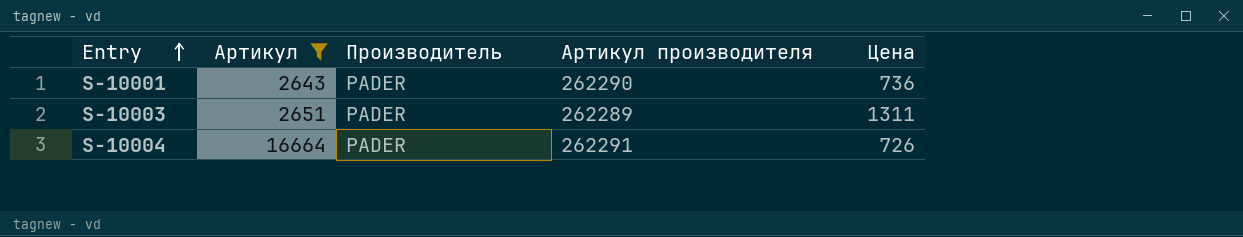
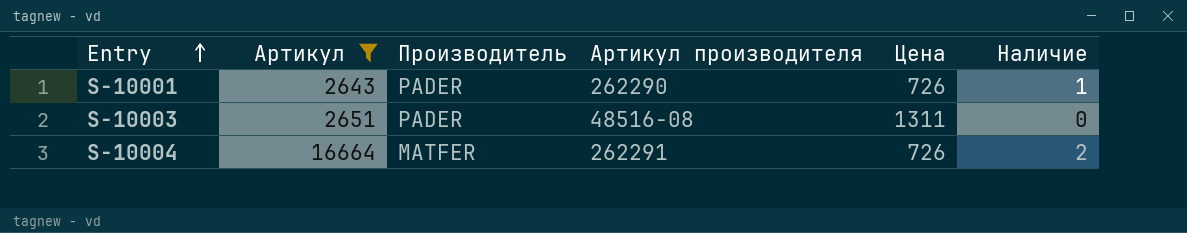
column Наличие | position: none -> 6
S-10001 | Цена: 736 -> 726
S-10003 | Артикул производителя: 262289 -> 48516-08
S-10004 | Производитель: PADER -> MATFER

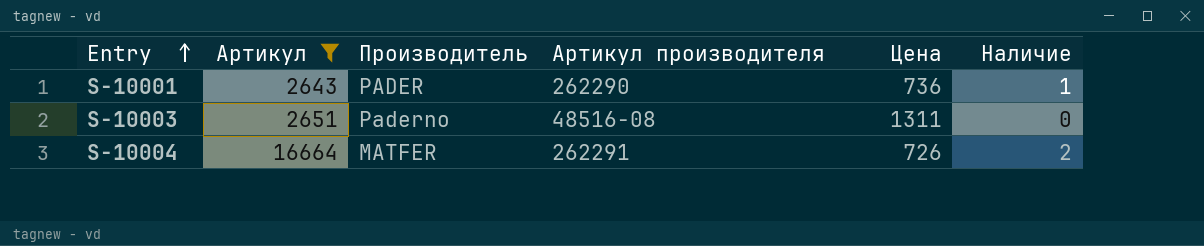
S-10001 | Цена: 726 -> 736
S-10003 | Производитель: PADER -> Paderno

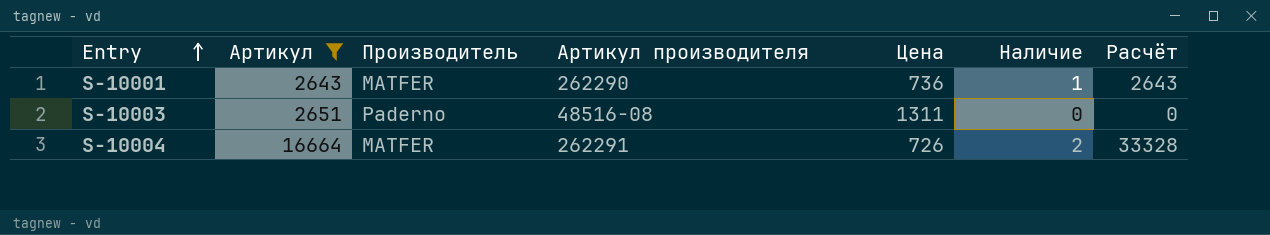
column Расчёт | formula: none -> [Артикул] * [Наличие]
S-10001 | Производитель: PADER -> MATFER

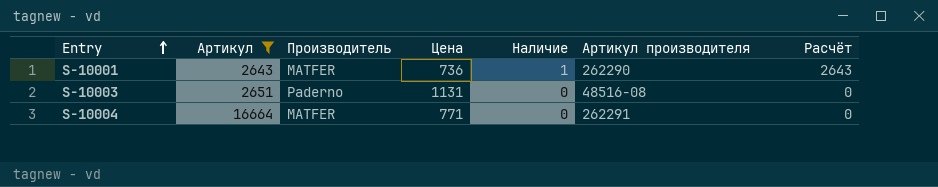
column Артикул производителя | position: 4 -> 6
S-10003 | Цена: 1311 -> 1131
S-10004 | Цена: 726 -> 771
S-10004 | Наличие: 2 -> 0
S-10004 | Расчёт: 33328 -> 0

